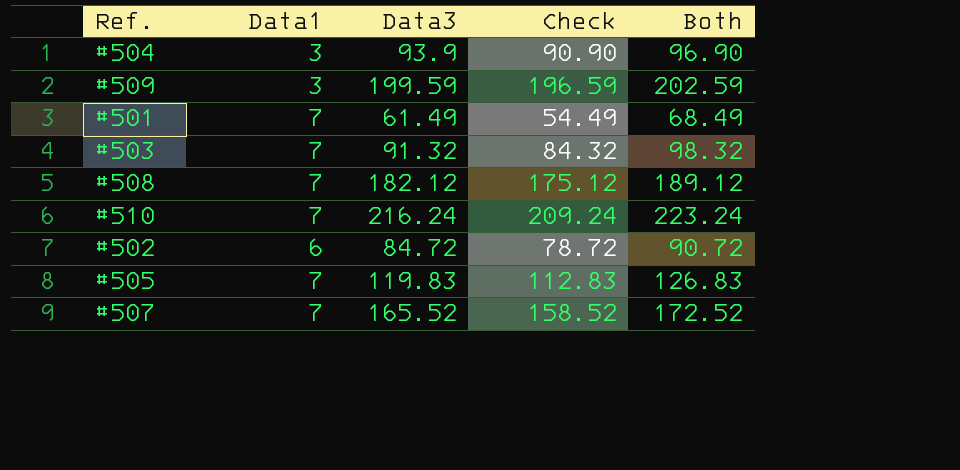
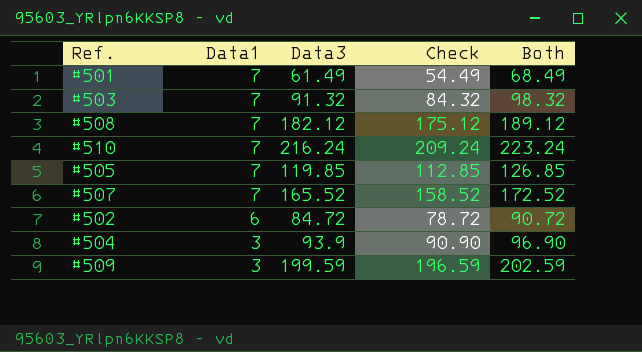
row order: none -> Data1 descending
#505 | Data3: 119.83 -> 119.85
#505 | Check: 112.83 -> 112.85
#505 | Both: 126.83 -> 126.85

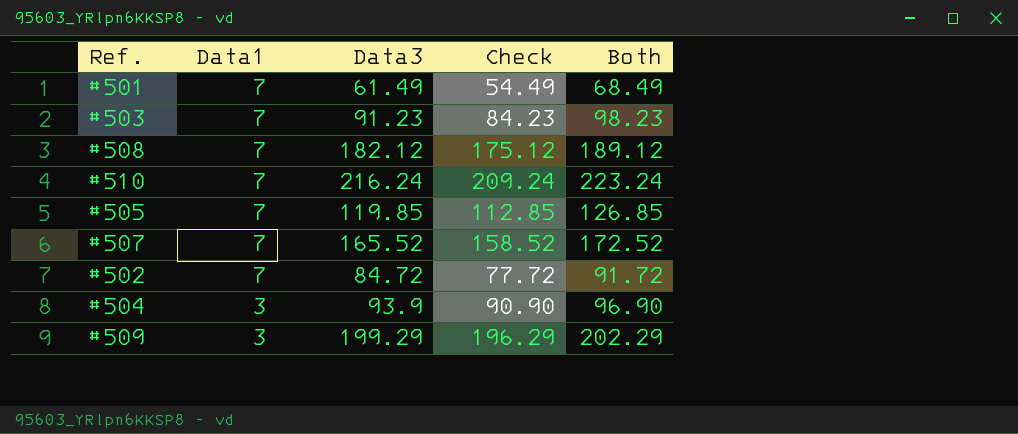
#503 | Data3: 91.32 -> 91.23
#503 | Check: 84.32 -> 84.23
#503 | Both: 98.32 -> 98.23
#502 | Data1: 6 -> 7
#502 | Check: 78.72 -> 77.72
#502 | Both: 90.72 -> 91.72
#509 | Data3: 199.59 -> 199.29
#509 | Check: 196.59 -> 196.29
#509 | Both: 202.59 -> 202.29

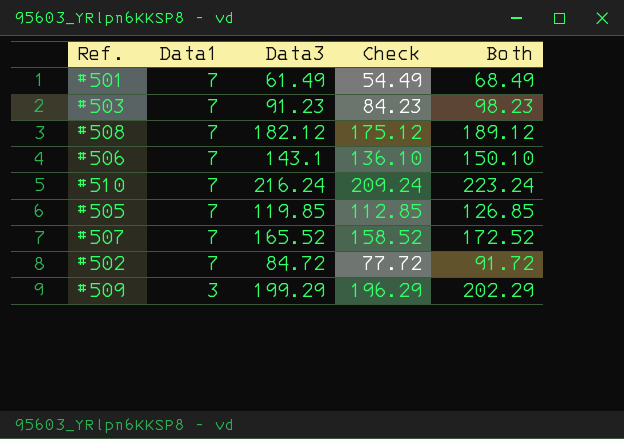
row #504: 3 | 93.9 | 90.90 | 96.90 -> none
row #506: none -> 7 | 143.1 | 136.10 | 150.10

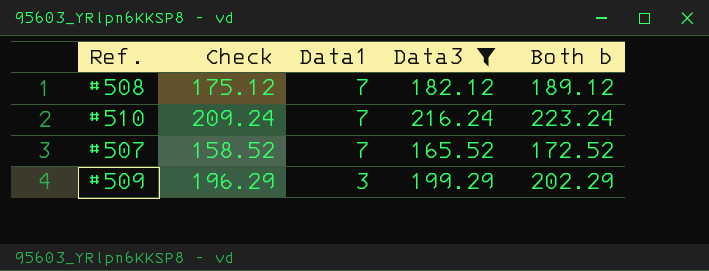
filter: none -> Data3 >= 165.52
column Check | position: 4 -> 2
column name: Both -> Both b

